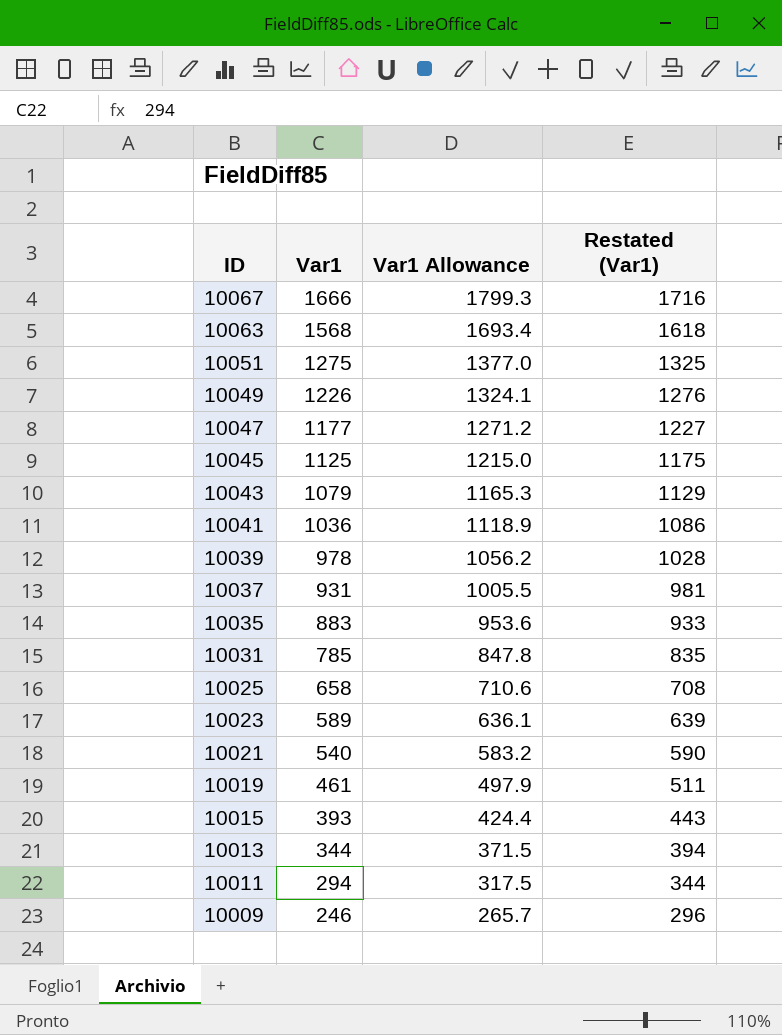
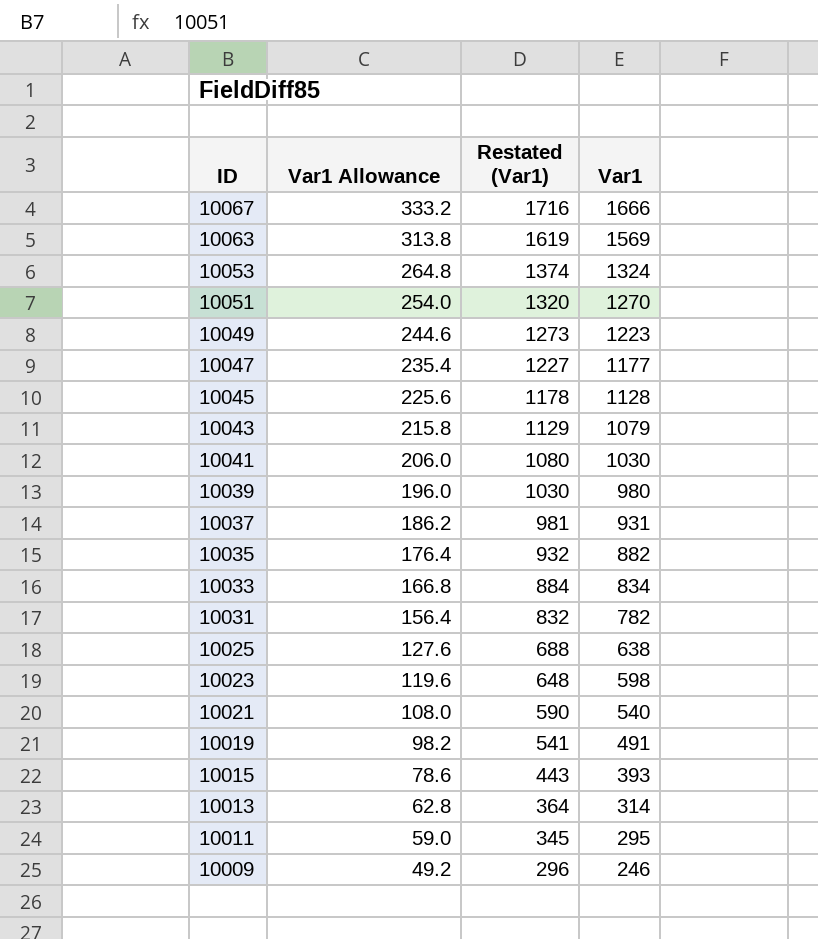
column Var1 Allowance | formula: [Var1] * 1.08 -> [Var1] * 0.2
column Var1 | position: 2 -> 4
10063 | Restated (Var1): 1618 -> 1619
10063 | Var1: 1568 -> 1569
row 10053: none -> 264.8 | 1374 | 1324
10051 | Restated (Var1): 1325 -> 1320
10051 | Var1: 1275 -> 1270
10049 | Restated (Var1): 1276 -> 1273
10049 | Var1: 1226 -> 1223
10045 | Restated (Var1): 1175 -> 1178
10045 | Var1: 1125 -> 1128
10041 | Restated (Var1): 1086 -> 1080
10041 | Var1: 1036 -> 1030
10039 | Restated (Var1): 1028 -> 1030
10039 | Var1: 978 -> 980
10035 | Restated (Var1): 933 -> 932
10035 | Var1: 883 -> 882
row 10033: none -> 166.8 | 884 | 834
10031 | Restated (Var1): 835 -> 832
10031 | Var1: 785 -> 782
10025 | Restated (Var1): 708 -> 688
10025 | Var1: 658 -> 638
10023 | Restated (Var1): 639 -> 648
10023 | Var1: 589 -> 598
10019 | Restated (Var1): 511 -> 541
10019 | Var1: 461 -> 491
10013 | Restated (Var1): 394 -> 364
10013 | Var1: 344 -> 314
10011 | Restated (Var1): 344 -> 345
10011 | Var1: 294 -> 295

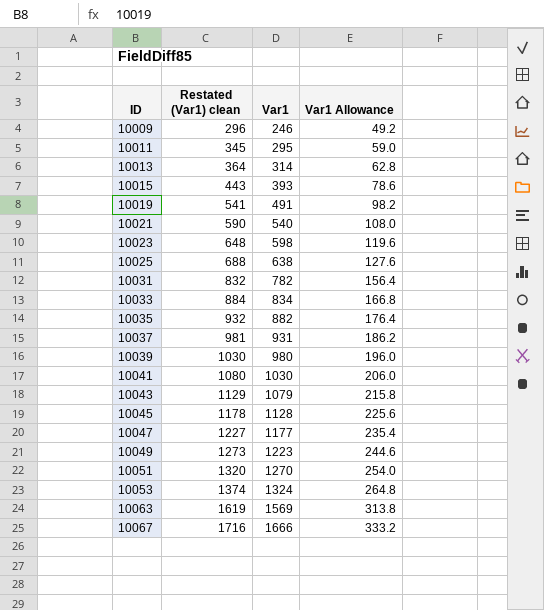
row order: ID descending -> ID ascending
column name: Restated (Var1) -> Restated (Var1) clean
column Var1 Allowance | position: 2 -> 4

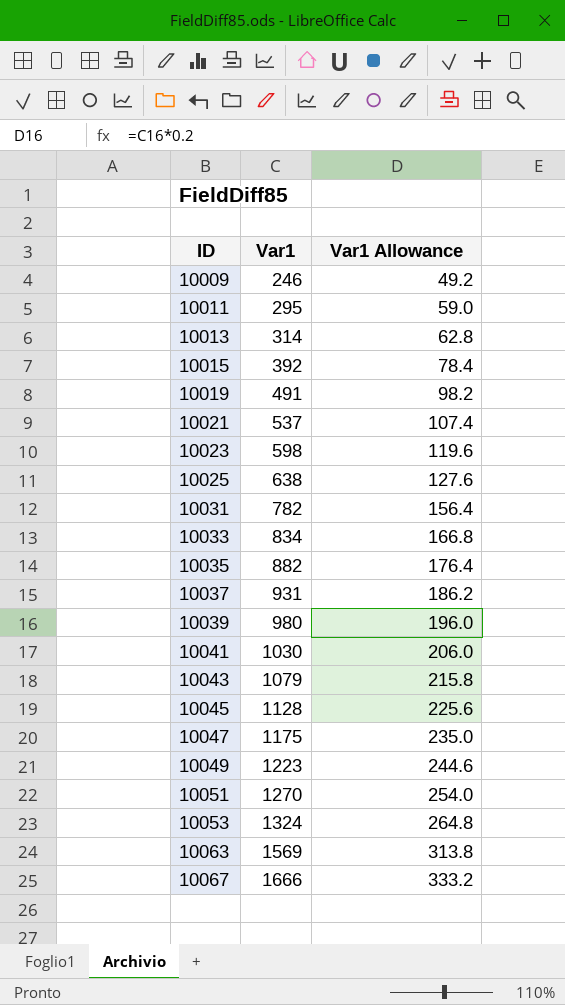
column Restated (Var1) clean | formula: [Var1] + 50 -> none
10015 | Var1: 393 -> 392
10015 | Var1 Allowance: 78.6 -> 78.4
10021 | Var1: 540 -> 537
10021 | Var1 Allowance: 108.0 -> 107.4
10047 | Var1: 1177 -> 1175
10047 | Var1 Allowance: 235.4 -> 235.0

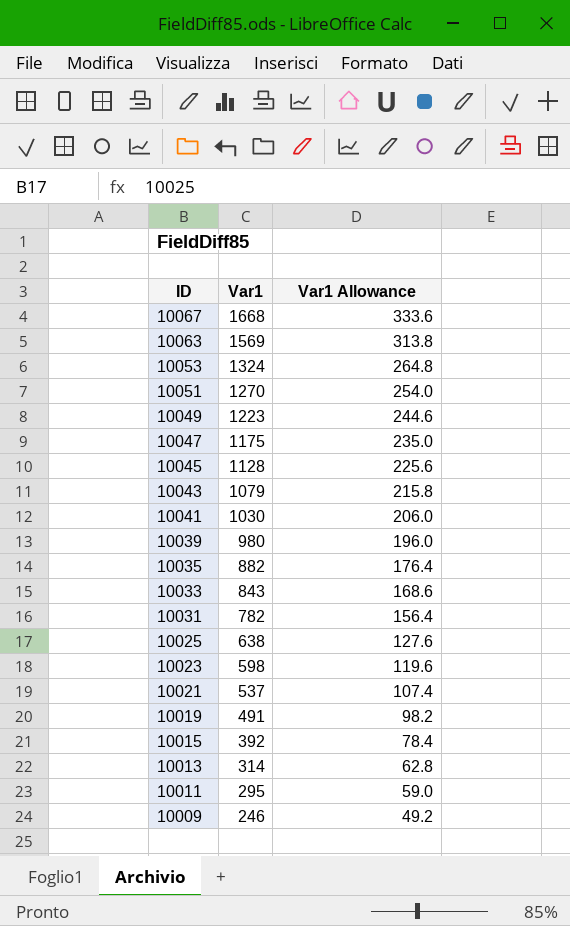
row order: ID ascending -> ID descending
row 10037: 931 | 186.2 -> none
10067 | Var1: 1666 -> 1668
10067 | Var1 Allowance: 333.2 -> 333.6
10033 | Var1: 834 -> 843
10033 | Var1 Allowance: 166.8 -> 168.6

